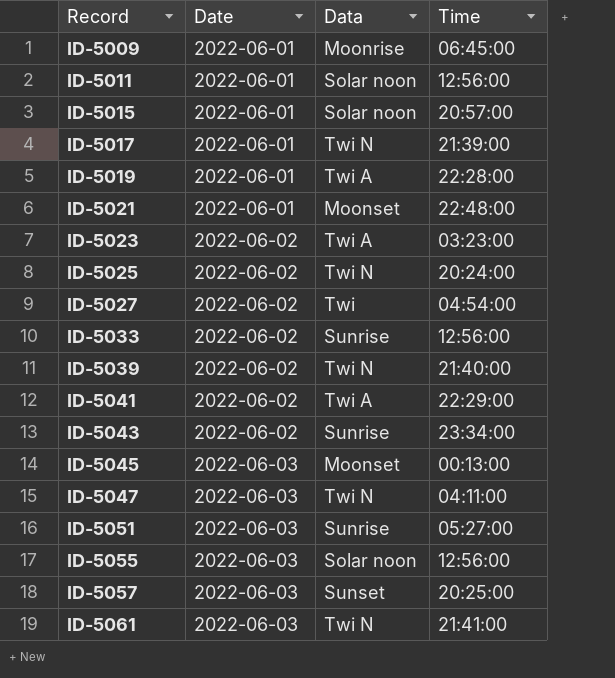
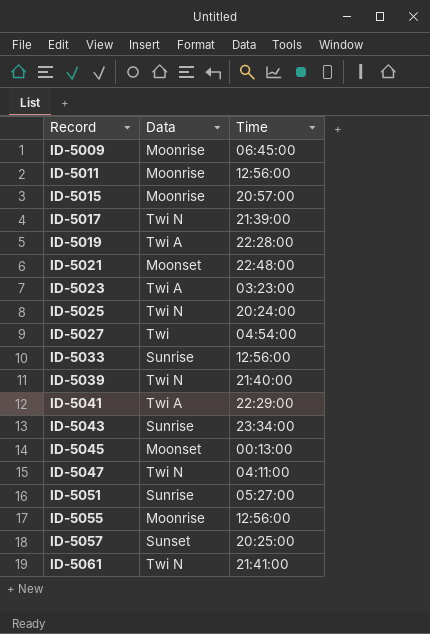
column Date | position: 2 -> none
ID-5011 | Data: Solar noon -> Moonrise
ID-5015 | Data: Solar noon -> Moonrise
ID-5055 | Data: Solar noon -> Moonrise

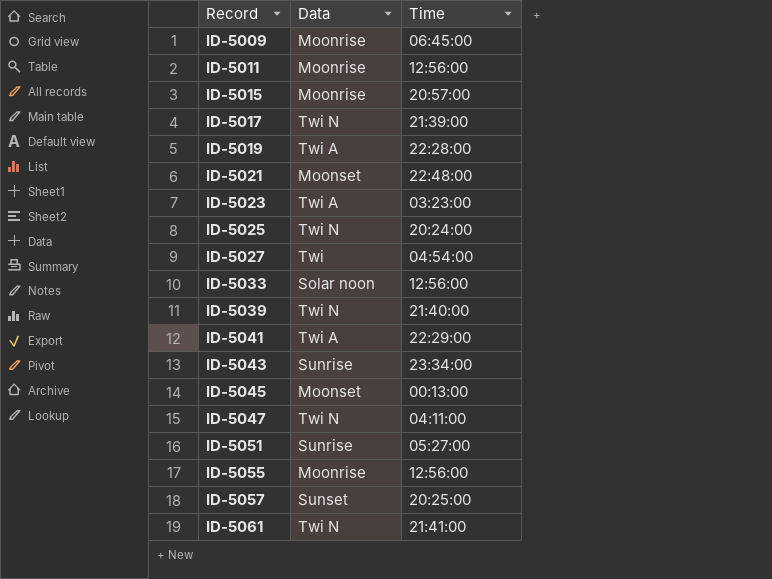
ID-5033 | Data: Sunrise -> Solar noon

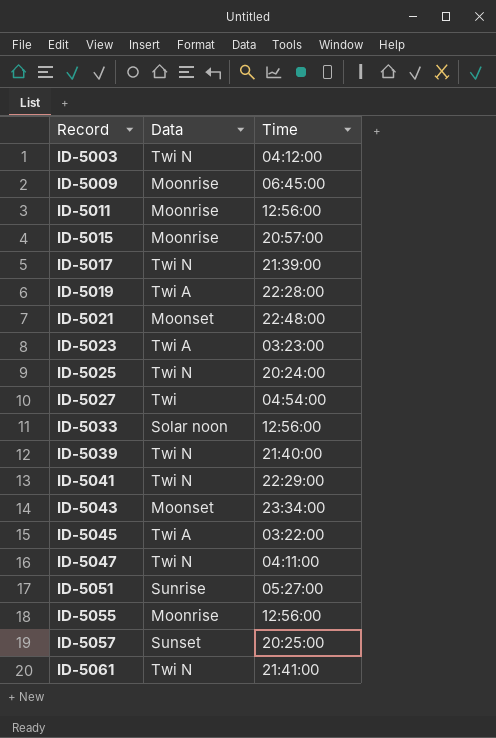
row ID-5003: none -> Twi N | 04:12:00
ID-5041 | Data: Twi A -> Twi N
ID-5043 | Data: Sunrise -> Moonset
ID-5045 | Data: Moonset -> Twi A
ID-5045 | Time: 00:13:00 -> 03:22:00

